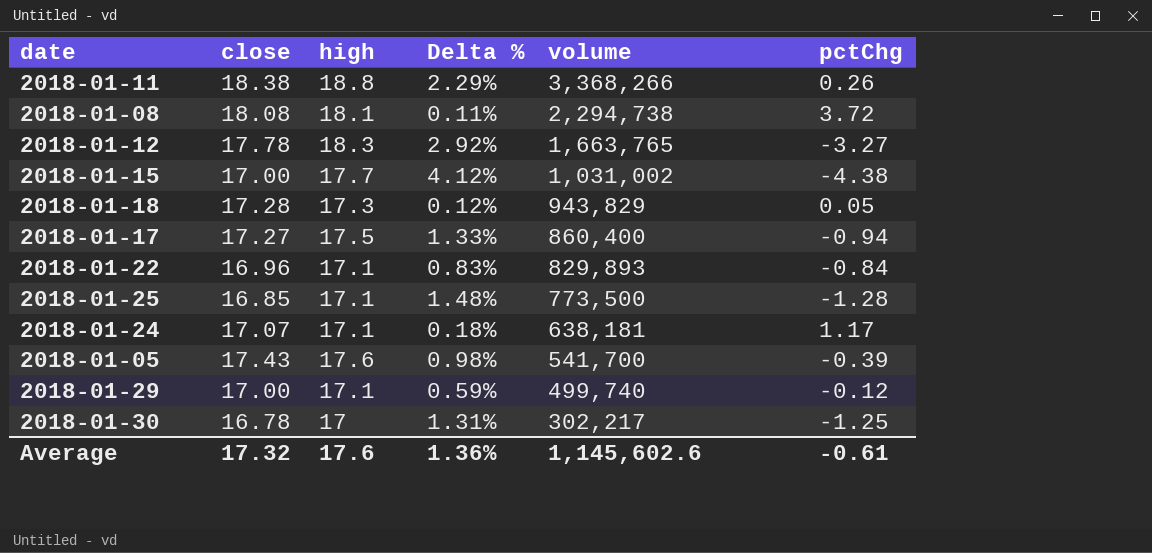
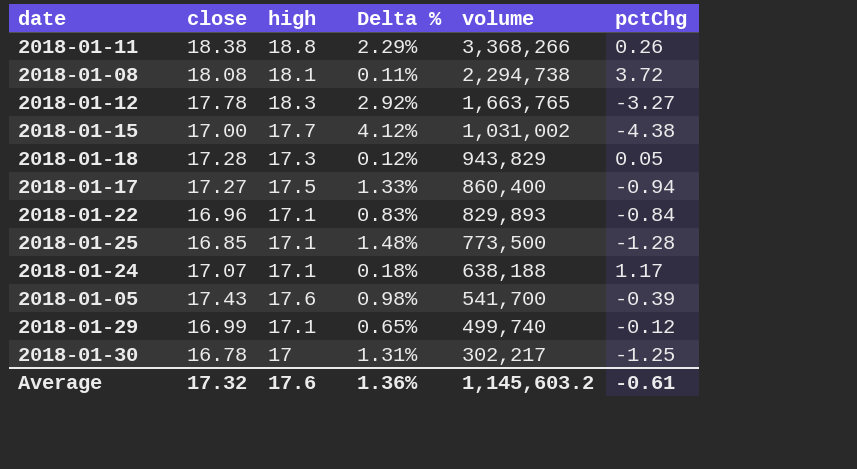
2018-01-24 | volume: 638,181 -> 638,188
2018-01-29 | close: 17.00 -> 16.99
2018-01-29 | Delta %: 0.59% -> 0.65%
Average | volume: 1,145,602.6 -> 1,145,603.2

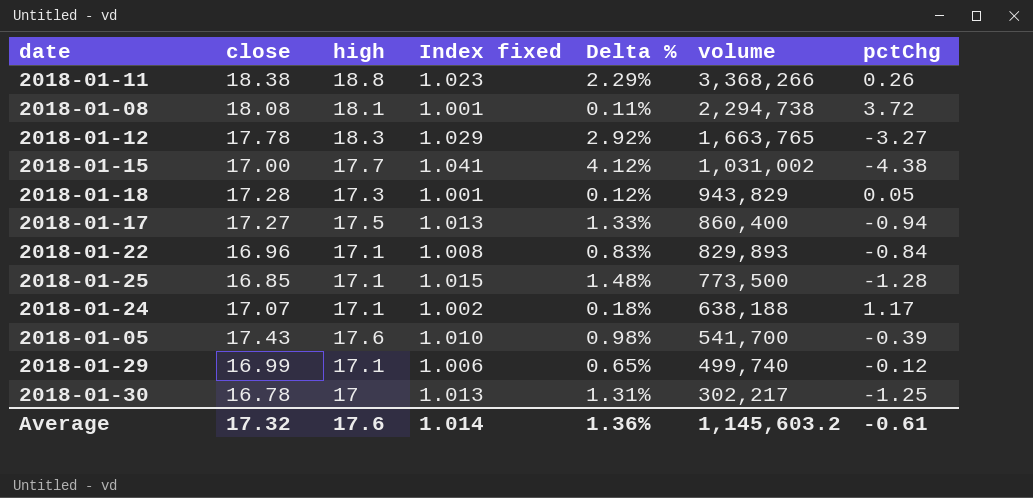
column Index fixed | formula: none -> [high] / [close]

